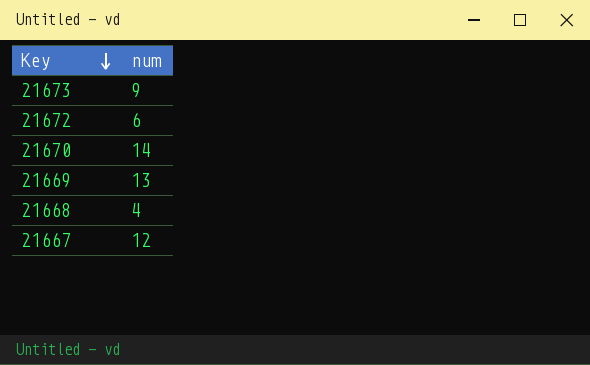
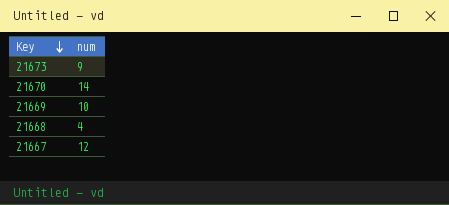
row 21672: 6 -> none
21669 | num: 13 -> 10

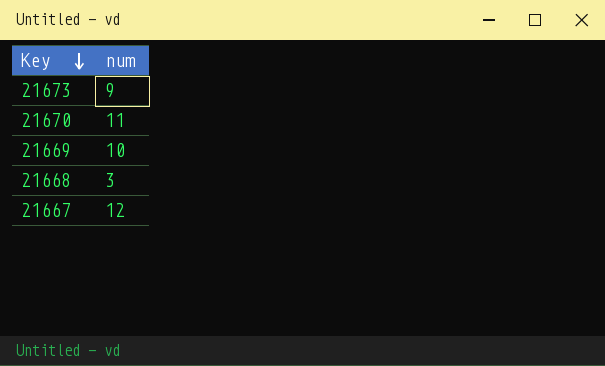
21670 | num: 14 -> 11
21668 | num: 4 -> 3

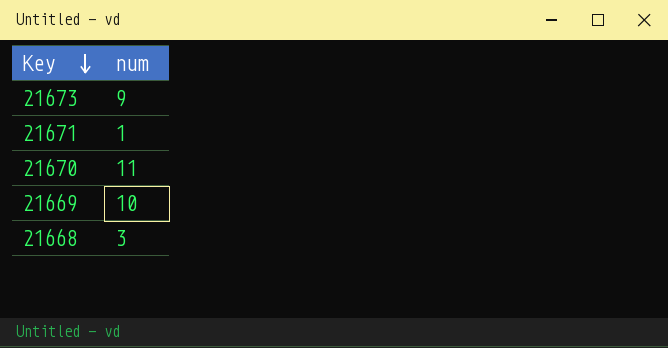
row 21667: 12 -> none
row 21671: none -> 1

